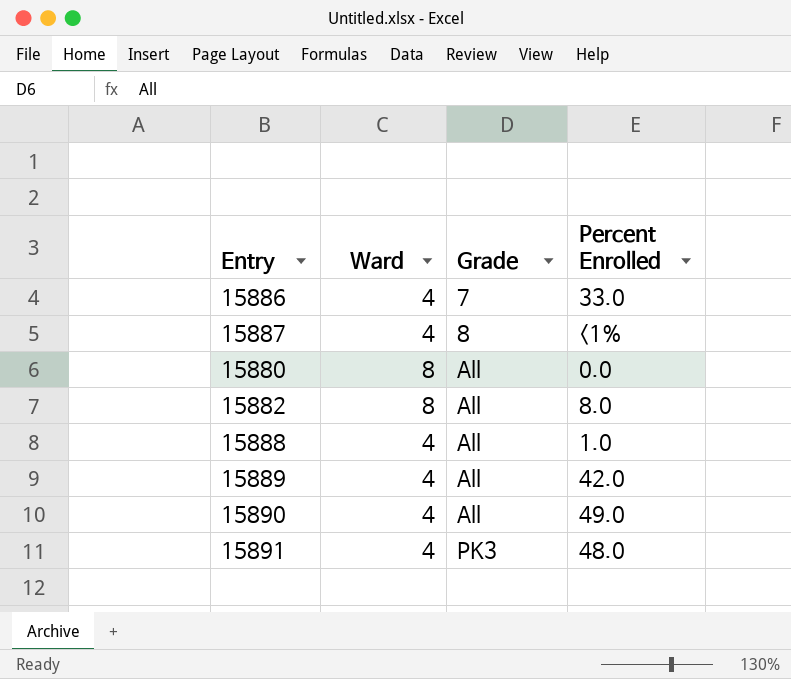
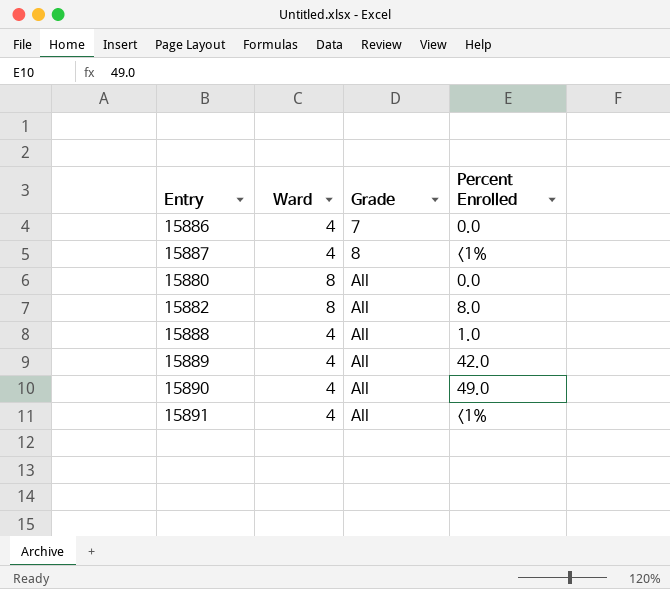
15886 | Percent Enrolled: 33.0 -> 0.0
15891 | Grade: PK3 -> All
15891 | Percent Enrolled: 48.0 -> <1%

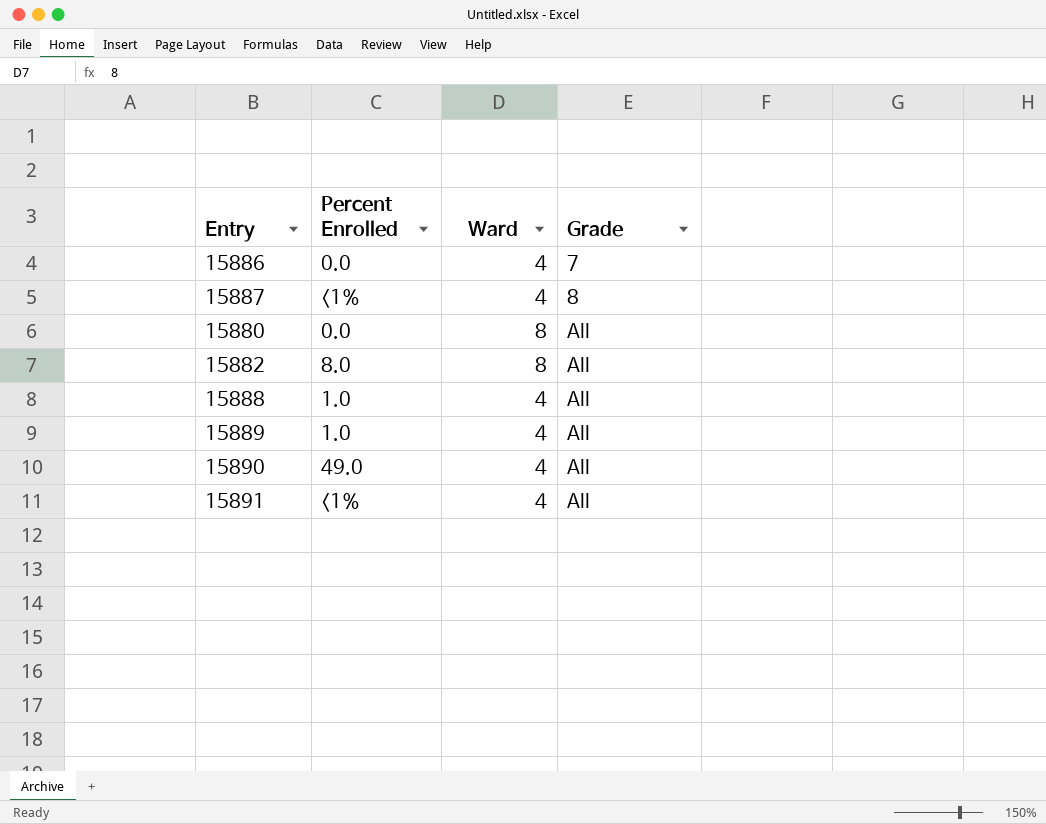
column Percent Enrolled | position: 4 -> 2
15889 | Percent Enrolled: 42.0 -> 1.0

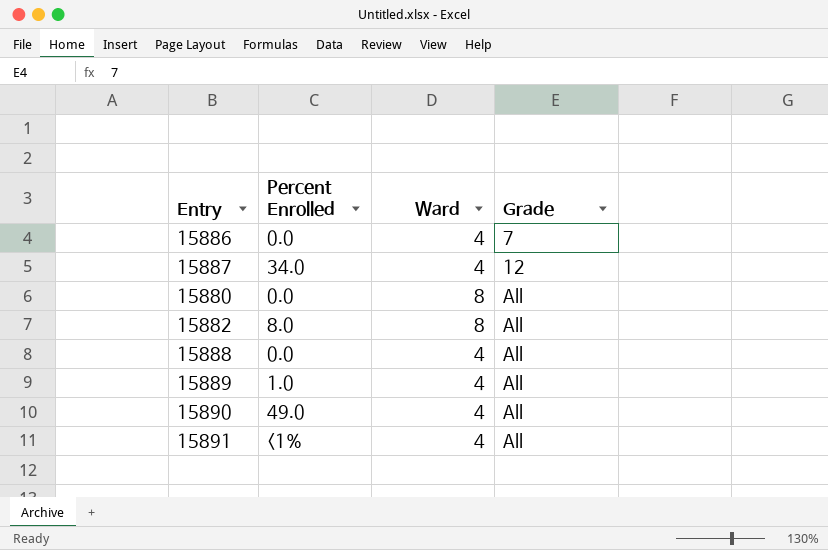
15887 | Percent Enrolled: <1% -> 34.0
15887 | Grade: 8 -> 12
15888 | Percent Enrolled: 1.0 -> 0.0

